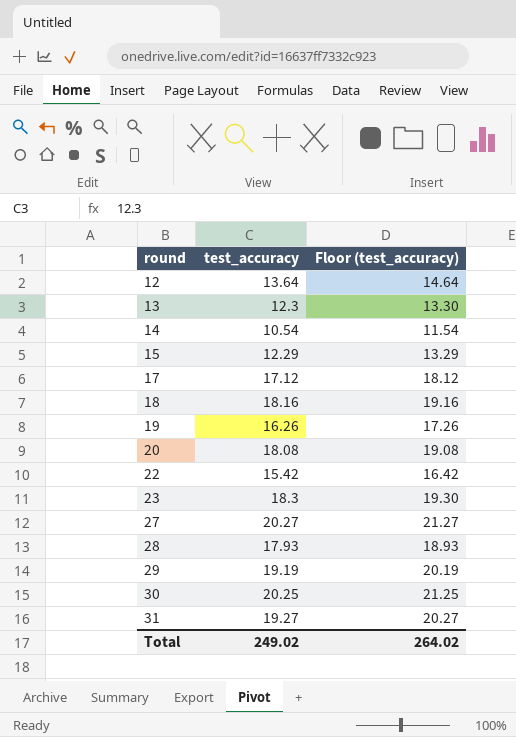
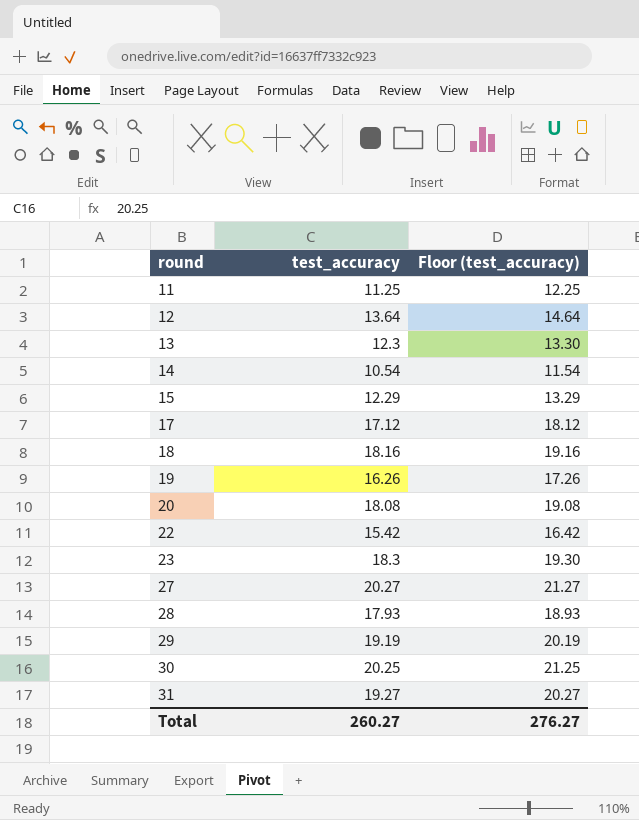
row 11: none -> 11.25 | 12.25
Total | test_accuracy: 249.02 -> 260.27
Total | Floor (test_accuracy): 264.02 -> 276.27

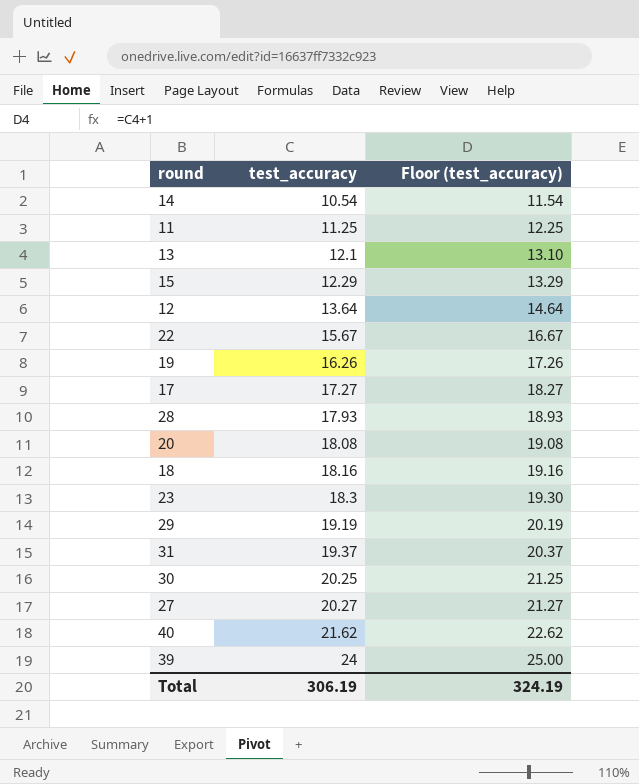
row order: round ascending -> test_accuracy ascending
13 | test_accuracy: 12.3 -> 12.1
13 | Floor (test_accuracy): 13.30 -> 13.10
22 | test_accuracy: 15.42 -> 15.67
22 | Floor (test_accuracy): 16.42 -> 16.67
17 | test_accuracy: 17.12 -> 17.27
17 | Floor (test_accuracy): 18.12 -> 18.27
31 | test_accuracy: 19.27 -> 19.37
31 | Floor (test_accuracy): 20.27 -> 20.37
row 40: none -> 21.62 | 22.62
row 39: none -> 24 | 25.00
Total | test_accuracy: 260.27 -> 306.19
Total | Floor (test_accuracy): 276.27 -> 324.19

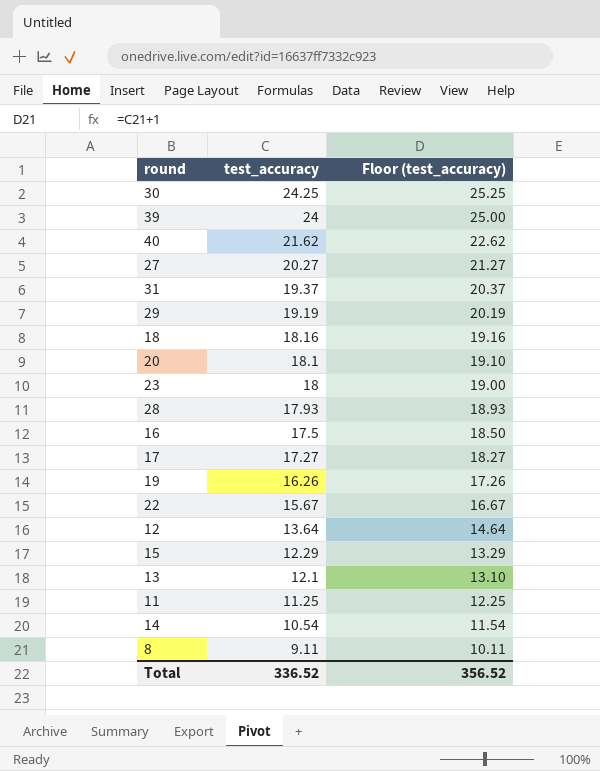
row order: test_accuracy ascending -> test_accuracy descending
30 | test_accuracy: 20.25 -> 24.25
30 | Floor (test_accuracy): 21.25 -> 25.25
20 | test_accuracy: 18.08 -> 18.1
20 | Floor (test_accuracy): 19.08 -> 19.10
23 | test_accuracy: 18.3 -> 18
23 | Floor (test_accuracy): 19.30 -> 19.00
row 16: none -> 17.5 | 18.50
row 8: none -> 9.11 | 10.11
Total | test_accuracy: 306.19 -> 336.52
Total | Floor (test_accuracy): 324.19 -> 356.52

